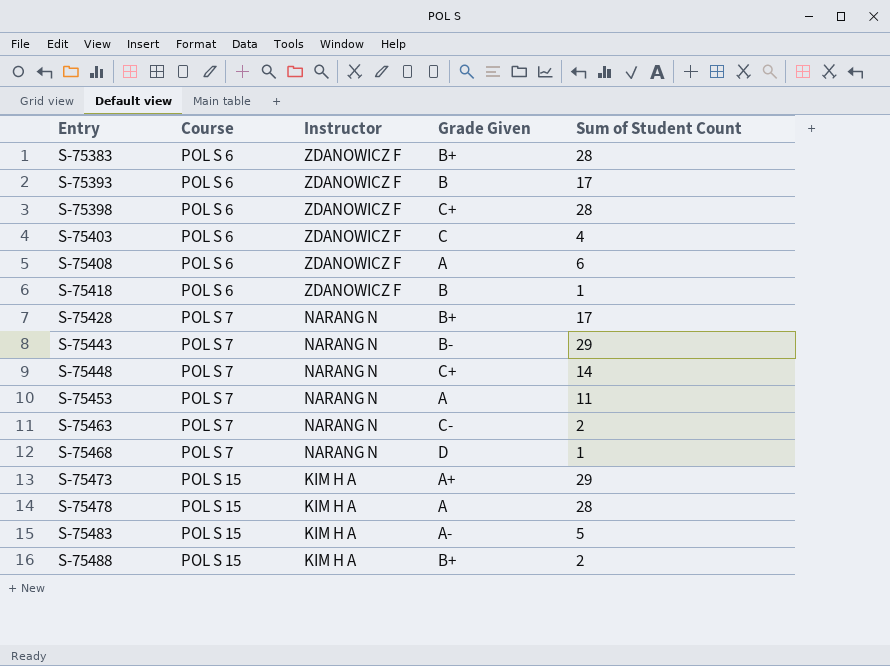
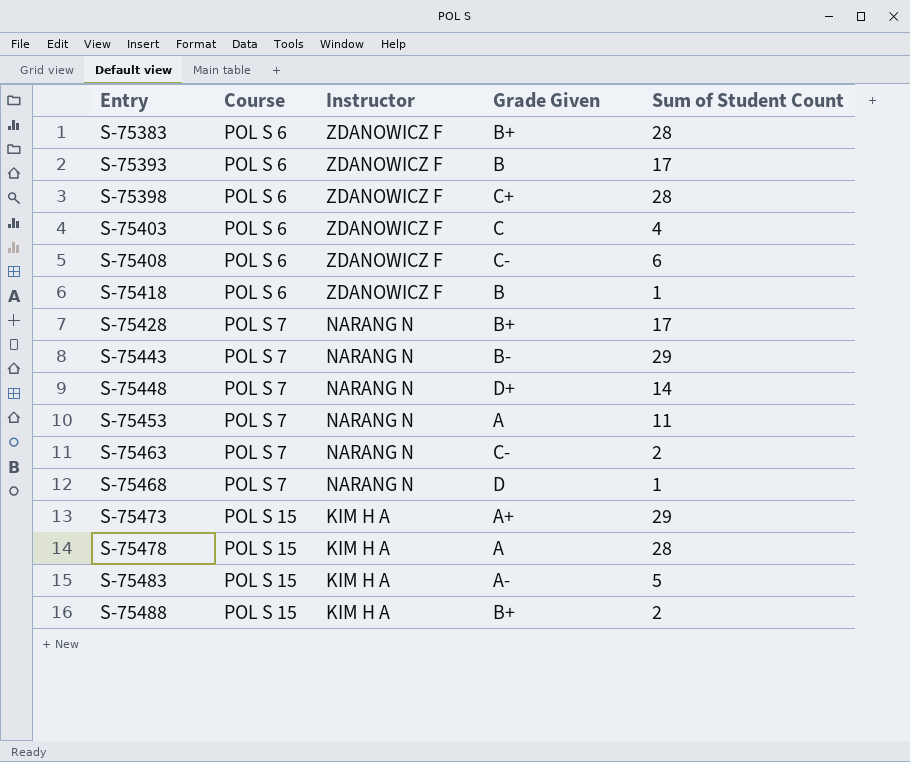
S-75408 | Grade Given: A -> C-
S-75448 | Grade Given: C+ -> D+

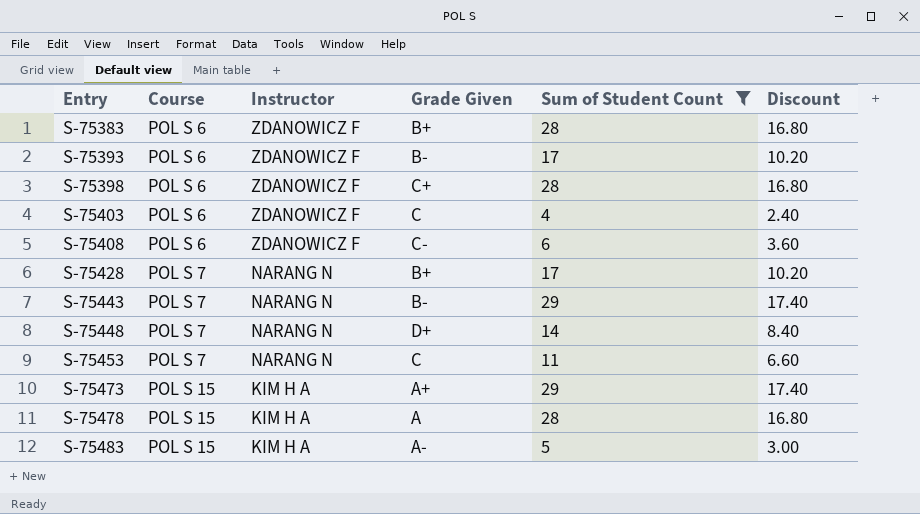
filter: none -> Sum of Student Count >= 4
column Discount | formula: none -> [Sum of Student Count] * 0.6
S-75393 | Grade Given: B -> B-
S-75453 | Grade Given: A -> C

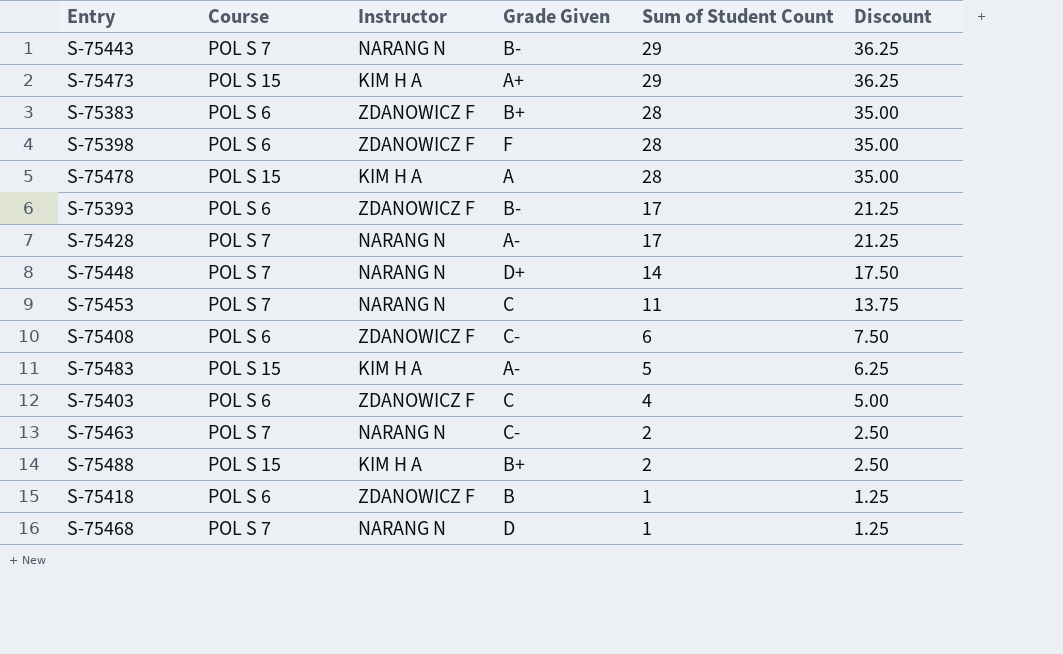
filter: Sum of Student Count >= 4 -> none
row order: Entry ascending -> Sum of Student Count descending
column Discount | formula: [Sum of Student Count] * 0.6 -> [Sum of Student Count] * 1.25
S-75398 | Grade Given: C+ -> F
S-75428 | Grade Given: B+ -> A-

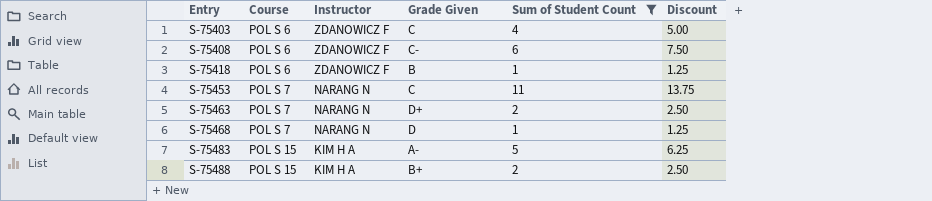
filter: none -> Sum of Student Count <= 11
row order: Sum of Student Count descending -> Entry ascending
S-75463 | Grade Given: C- -> D+

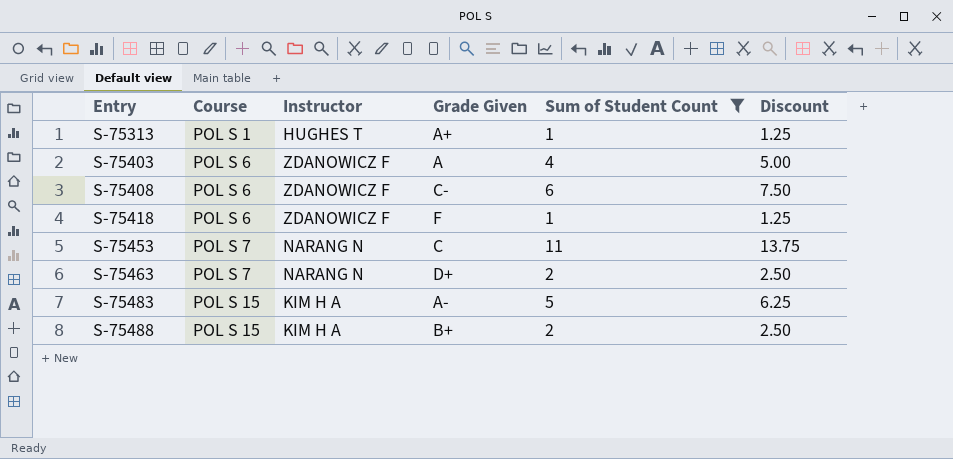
row S-75468: POL S 7 | NARANG N | D | 1 | 1.25 -> none
row S-75313: none -> POL S 1 | HUGHES T | A+ | 1 | 1.25
S-75403 | Grade Given: C -> A
S-75418 | Grade Given: B -> F

